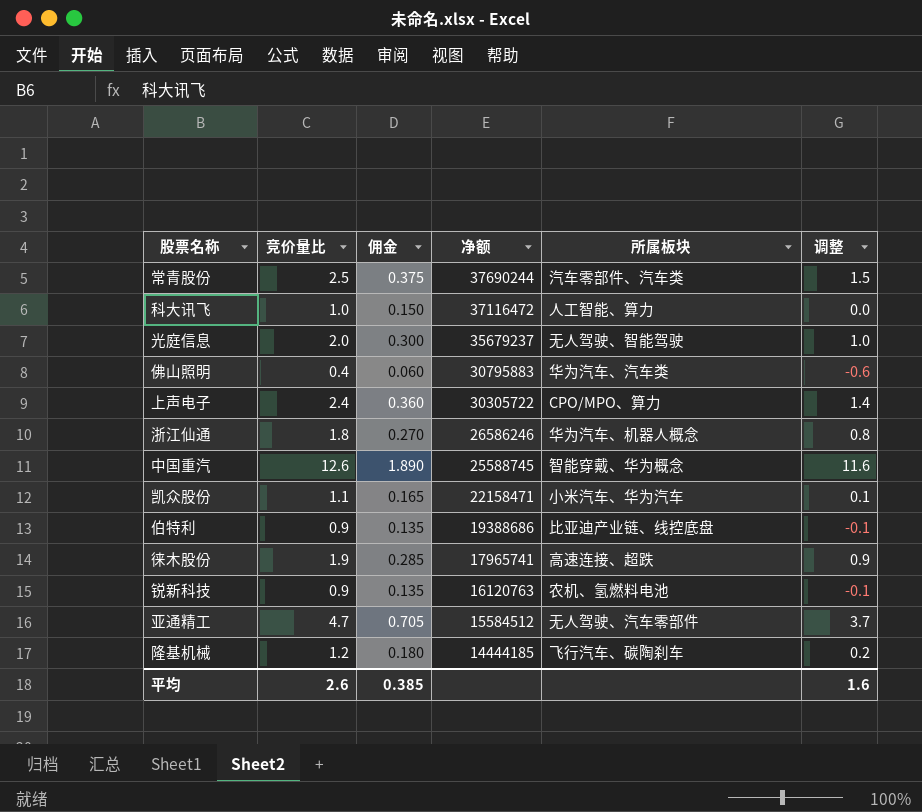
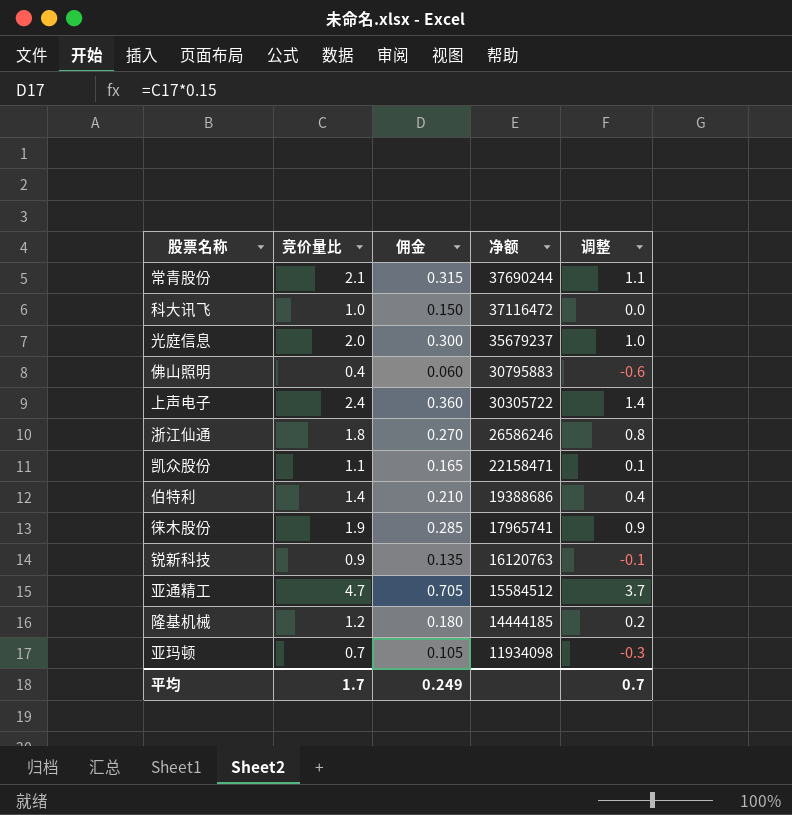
column 所属板块 | position: 5 -> none
row 中国重汽: 12.6 | 1.890 | 25588745 | 智能穿戴、华为概念 | 11.6 -> none
常青股份 | 竞价量比: 2.5 -> 2.1
常青股份 | 佣金: 0.375 -> 0.315
常青股份 | 调整: 1.5 -> 1.1
伯特利 | 竞价量比: 0.9 -> 1.4
伯特利 | 佣金: 0.135 -> 0.210
伯特利 | 调整: -0.1 -> 0.4
row 亚玛顿: none -> 0.7 | 0.105 | 11934098 | -0.3
平均 | 竞价量比: 2.6 -> 1.7
平均 | 佣金: 0.385 -> 0.249
平均 | 调整: 1.6 -> 0.7

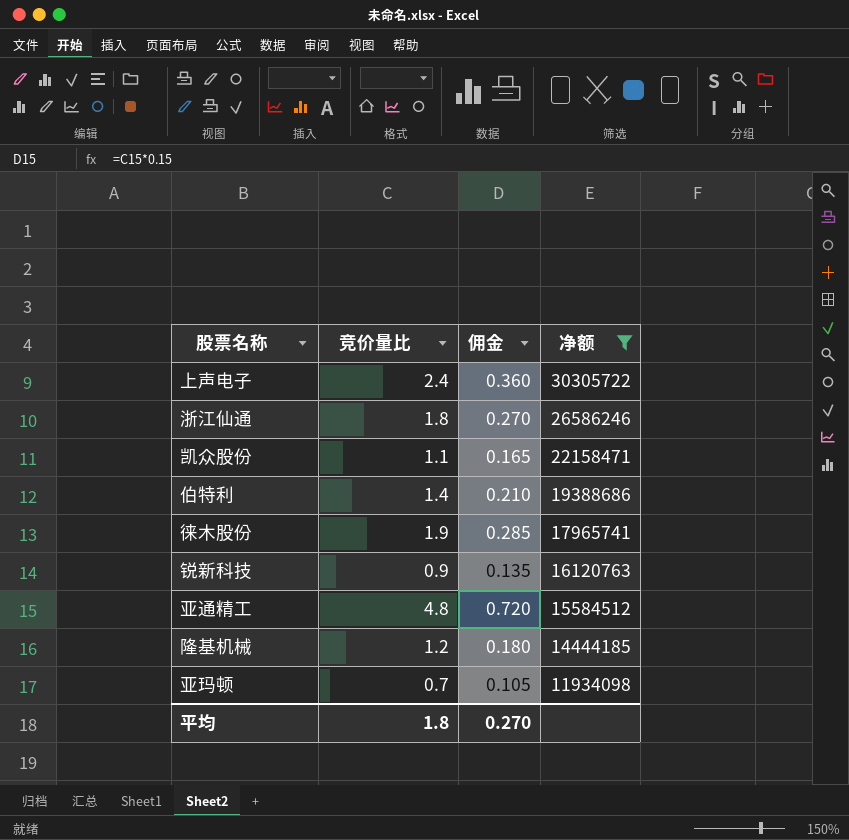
filter: none -> 净额 <= 30305722
column 调整 | formula: [竞价量比] - 1 -> none
亚通精工 | 竞价量比: 4.7 -> 4.8
亚通精工 | 佣金: 0.705 -> 0.720
平均 | 竞价量比: 1.7 -> 1.8
平均 | 佣金: 0.249 -> 0.270

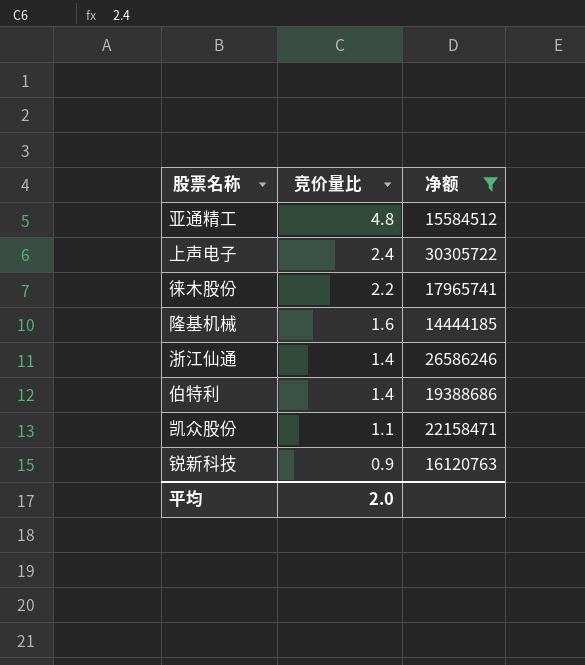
row order: 净额 descending -> 竞价量比 descending
column 佣金 | formula: [竞价量比] * 0.15 -> none
row 亚玛顿: 0.7 | 0.105 | 11934098 -> none
徕木股份 | 竞价量比: 1.9 -> 2.2
隆基机械 | 竞价量比: 1.2 -> 1.6
浙江仙通 | 竞价量比: 1.8 -> 1.4
平均 | 竞价量比: 1.8 -> 2.0

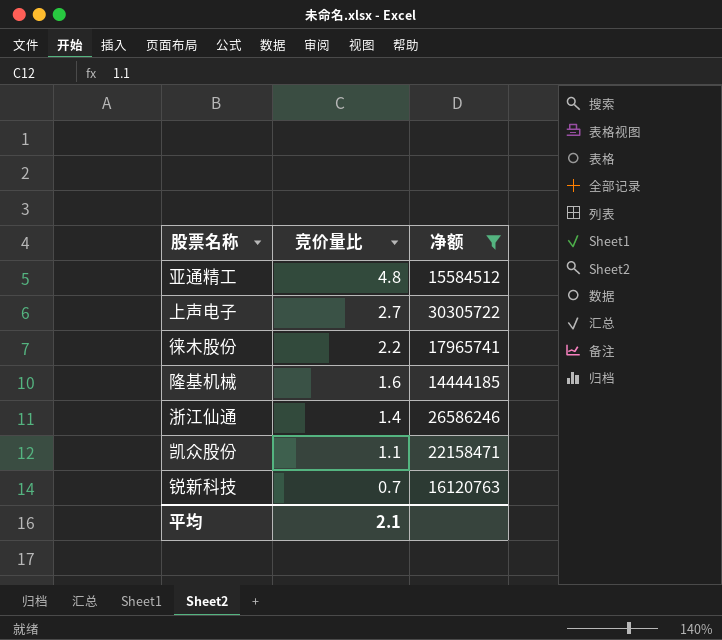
row 伯特利: 1.4 | 19388686 -> none
上声电子 | 竞价量比: 2.4 -> 2.7
锐新科技 | 竞价量比: 0.9 -> 0.7
平均 | 竞价量比: 2.0 -> 2.1

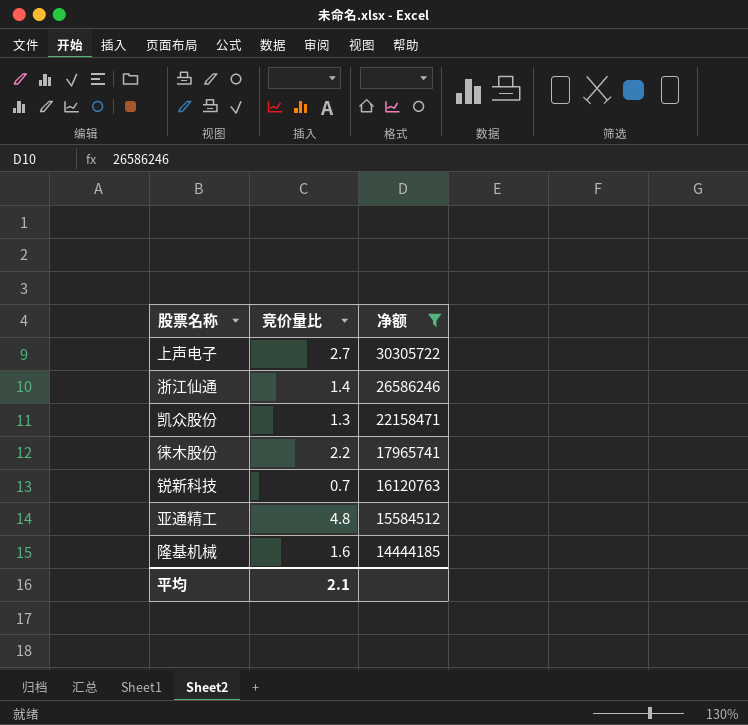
row order: 竞价量比 descending -> 净额 descending
凯众股份 | 竞价量比: 1.1 -> 1.3

